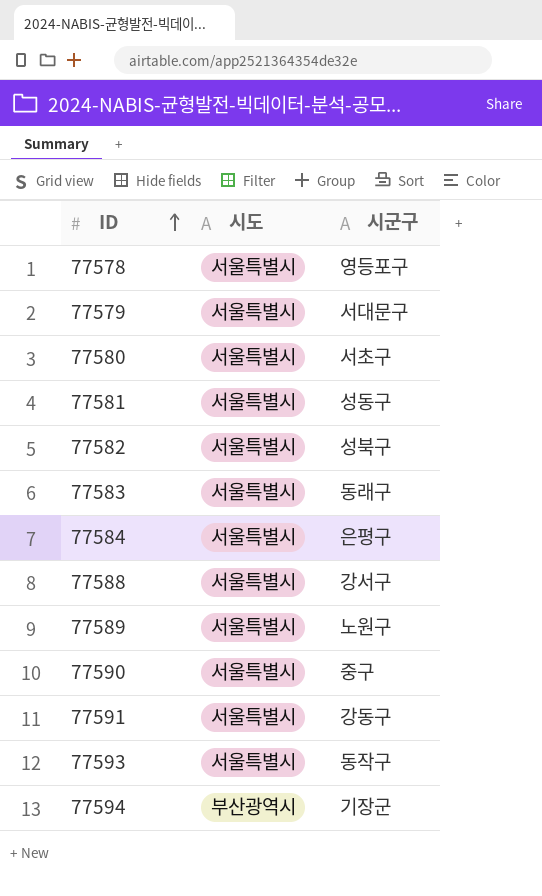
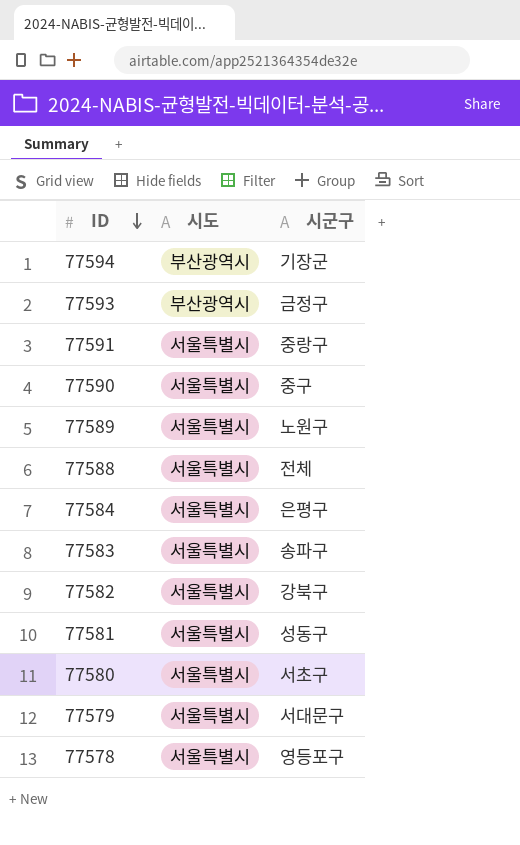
row order: ID ascending -> ID descending
77593 | 시도: 서울특별시 -> 부산광역시
77593 | 시군구: 동작구 -> 금정구
77591 | 시군구: 강동구 -> 중랑구
77588 | 시군구: 강서구 -> 전체
77583 | 시군구: 동래구 -> 송파구
77582 | 시군구: 성북구 -> 강북구

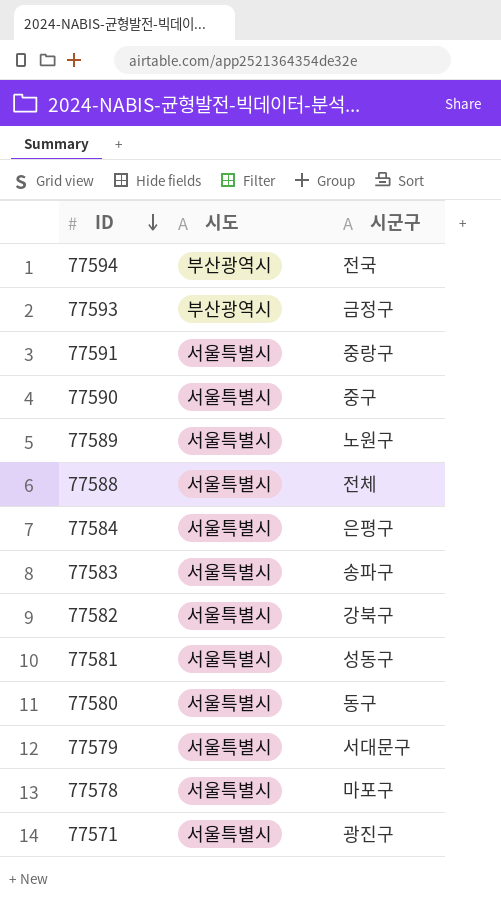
77594 | 시군구: 기장군 -> 전국
77580 | 시군구: 서초구 -> 동구
77578 | 시군구: 영등포구 -> 마포구
row 77571: none -> 서울특별시 | 광진구

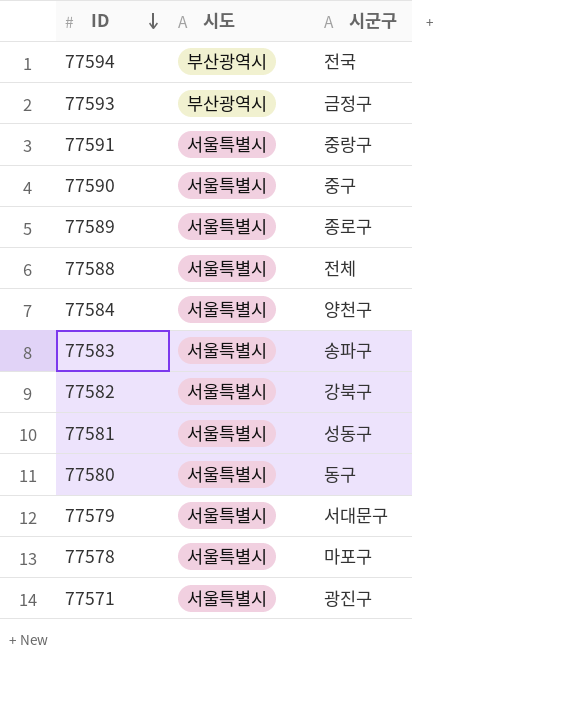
77589 | 시군구: 노원구 -> 종로구
77584 | 시군구: 은평구 -> 양천구

